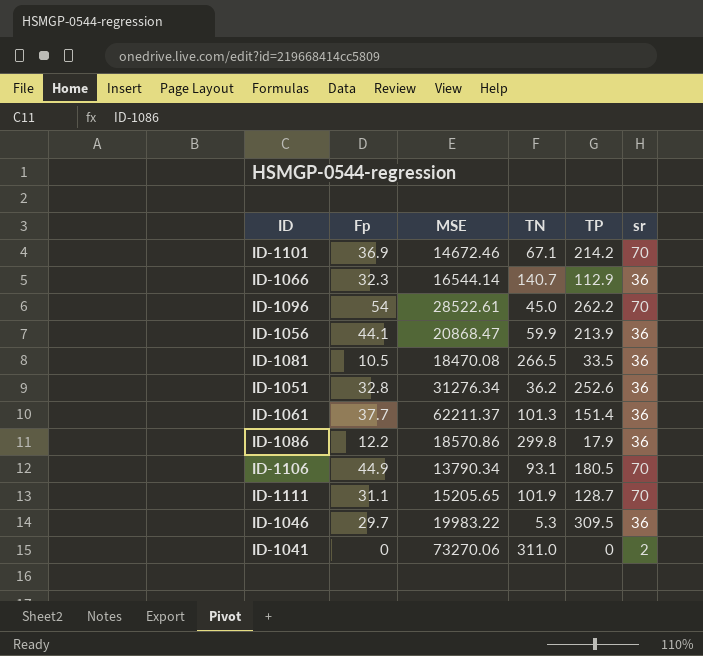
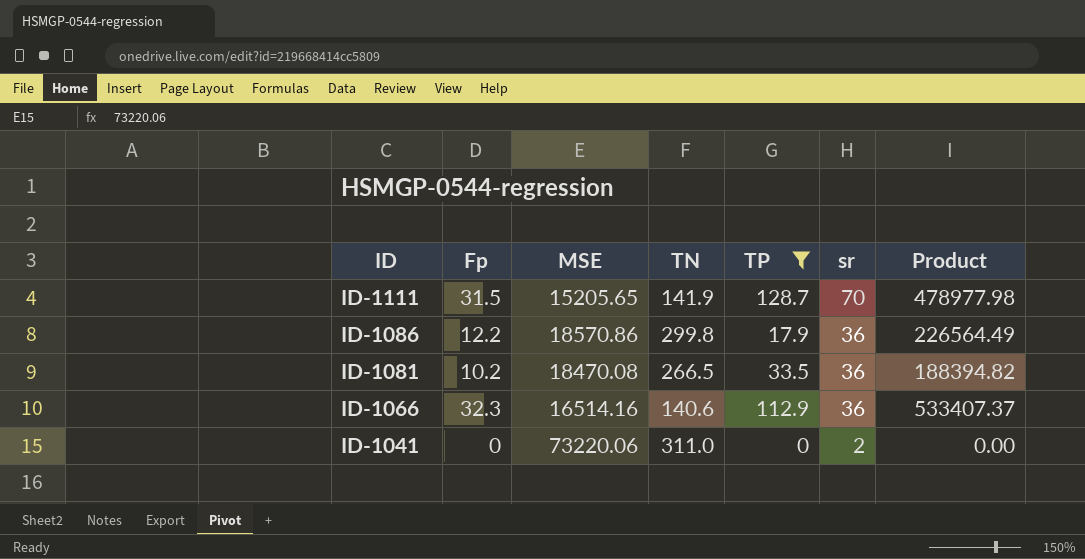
filter: none -> TP <= 128.7
row order: none -> ID descending
column Product | formula: none -> [Fp] * [MSE]
ID-1111 | Fp: 31.1 -> 31.5
ID-1111 | TN: 101.9 -> 141.9
ID-1081 | Fp: 10.5 -> 10.2
ID-1066 | MSE: 16544.14 -> 16514.16
ID-1066 | TN: 140.7 -> 140.6
ID-1041 | MSE: 73270.06 -> 73220.06

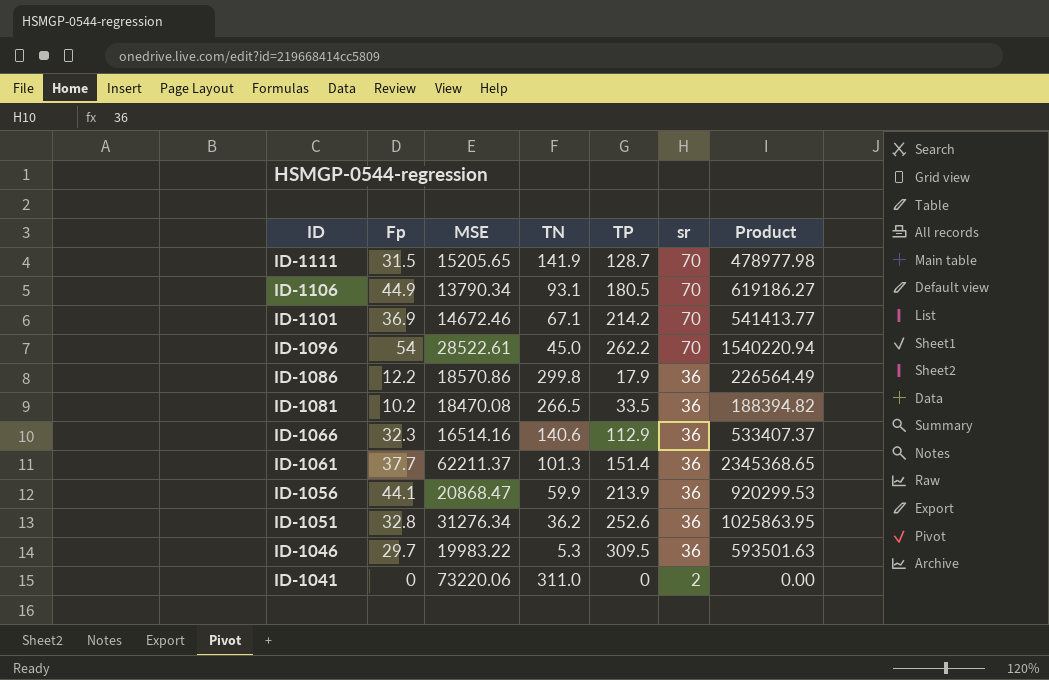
filter: TP <= 128.7 -> none

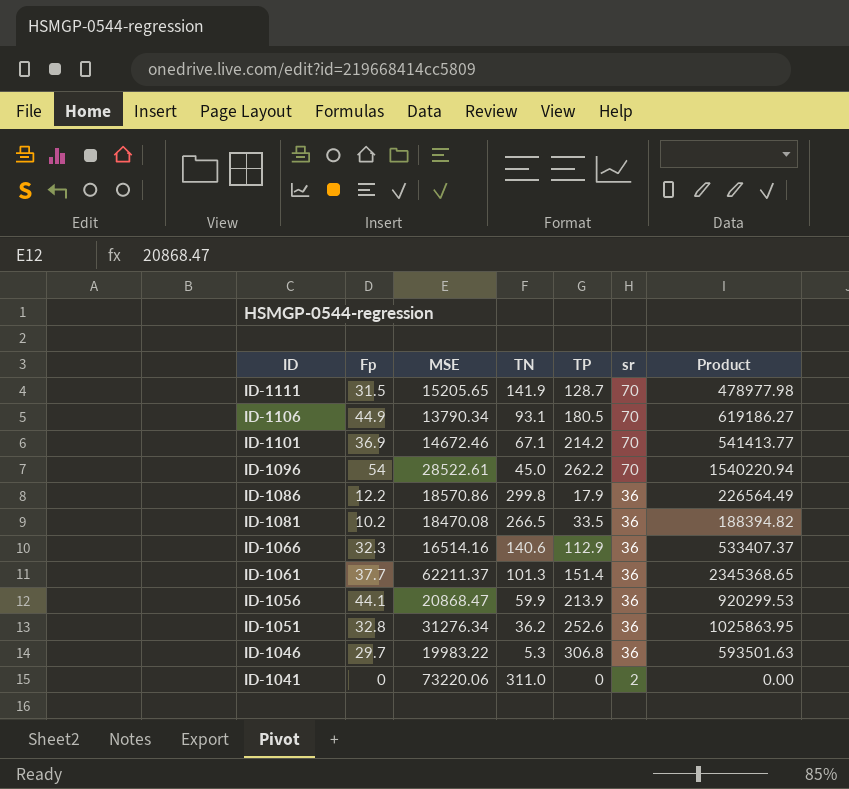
ID-1046 | TP: 309.5 -> 306.8

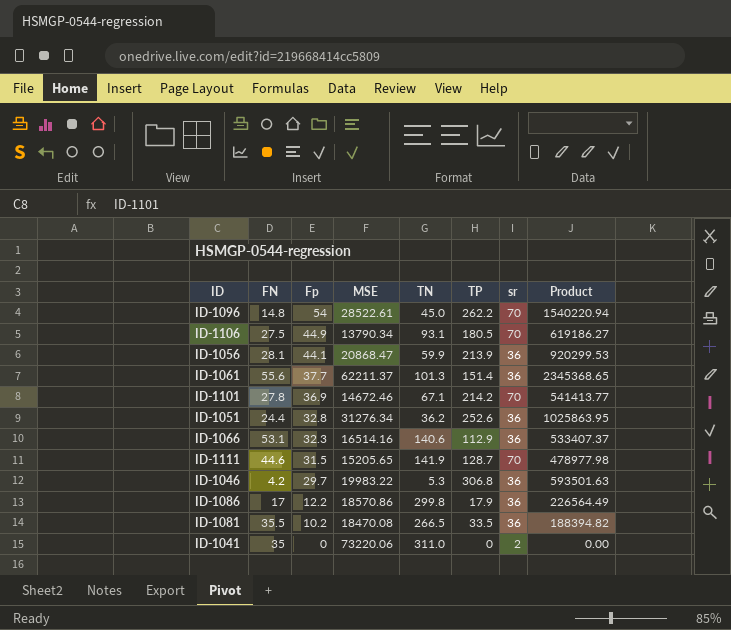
row order: ID descending -> Fp descending
column FN | position: none -> 2

